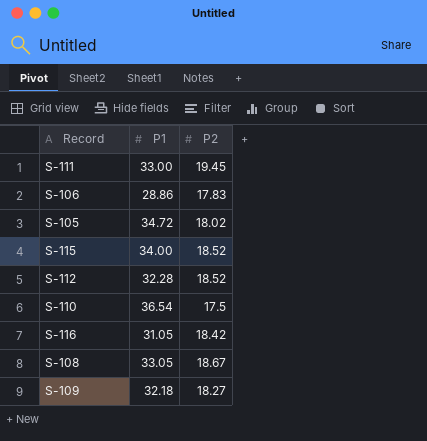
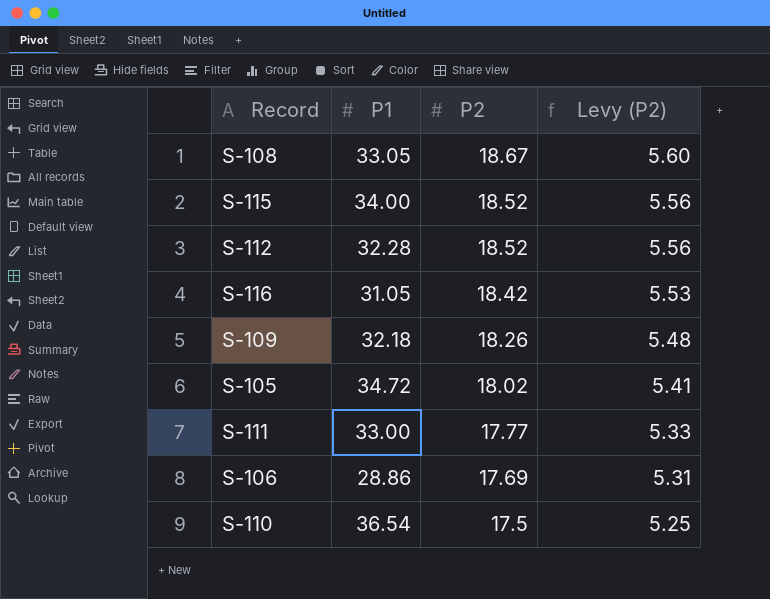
row order: none -> P2 descending
column Levy (P2) | formula: none -> [P2] * 0.3
S-109 | P2: 18.27 -> 18.26
S-111 | P2: 19.45 -> 17.77
S-106 | P2: 17.83 -> 17.69

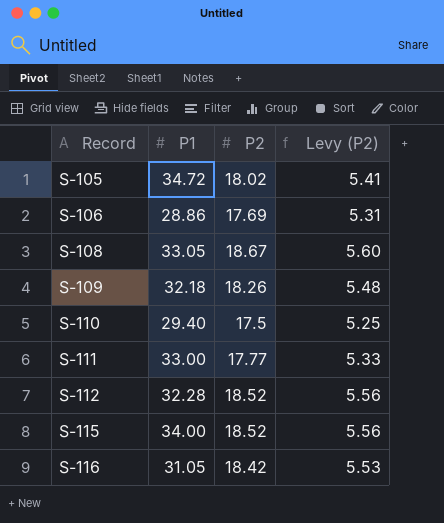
row order: P2 descending -> Record ascending
S-110 | P1: 36.54 -> 29.40

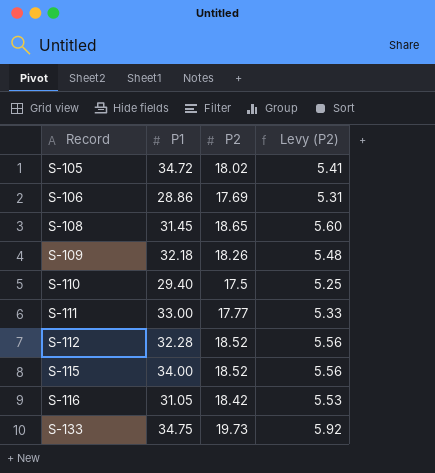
S-108 | P1: 33.05 -> 31.45
S-108 | P2: 18.67 -> 18.65
row S-133: none -> 34.75 | 19.73 | 5.92

